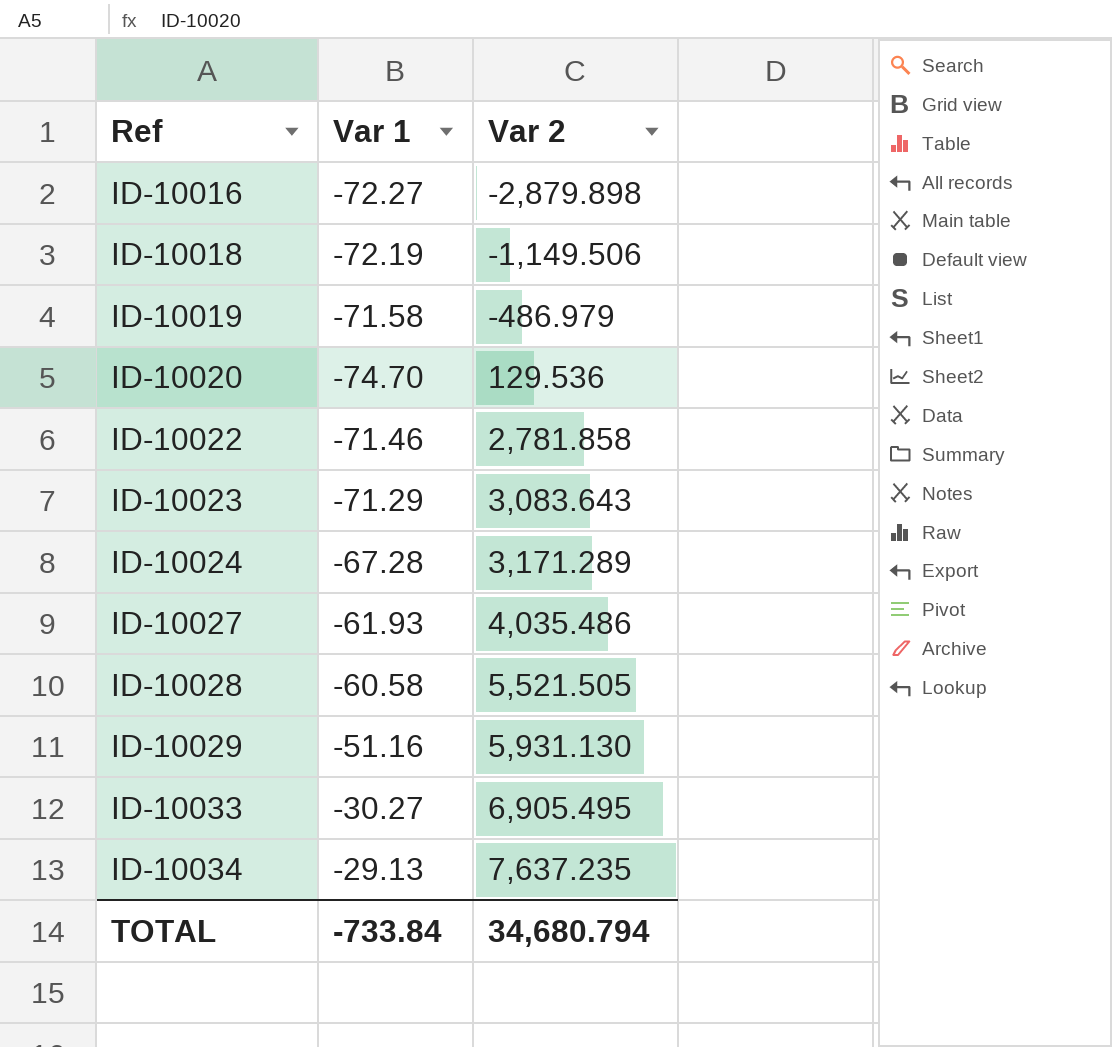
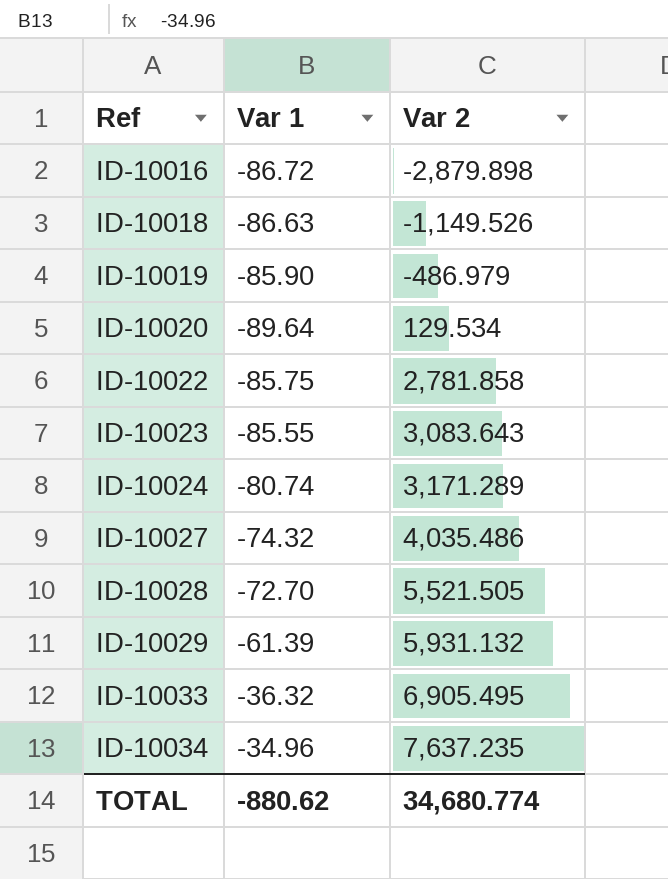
ID-10016 | Var 1: -72.27 -> -86.72
ID-10018 | Var 1: -72.19 -> -86.63
ID-10018 | Var 2: -1,149.506 -> -1,149.526
ID-10019 | Var 1: -71.58 -> -85.90
ID-10020 | Var 1: -74.70 -> -89.64
ID-10020 | Var 2: 129.536 -> 129.534
ID-10022 | Var 1: -71.46 -> -85.75
ID-10023 | Var 1: -71.29 -> -85.55
ID-10024 | Var 1: -67.28 -> -80.74
ID-10027 | Var 1: -61.93 -> -74.32
ID-10028 | Var 1: -60.58 -> -72.70
ID-10029 | Var 1: -51.16 -> -61.39
ID-10029 | Var 2: 5,931.130 -> 5,931.132
ID-10033 | Var 1: -30.27 -> -36.32
ID-10034 | Var 1: -29.13 -> -34.96
TOTAL | Var 1: -733.84 -> -880.62
TOTAL | Var 2: 34,680.794 -> 34,680.774

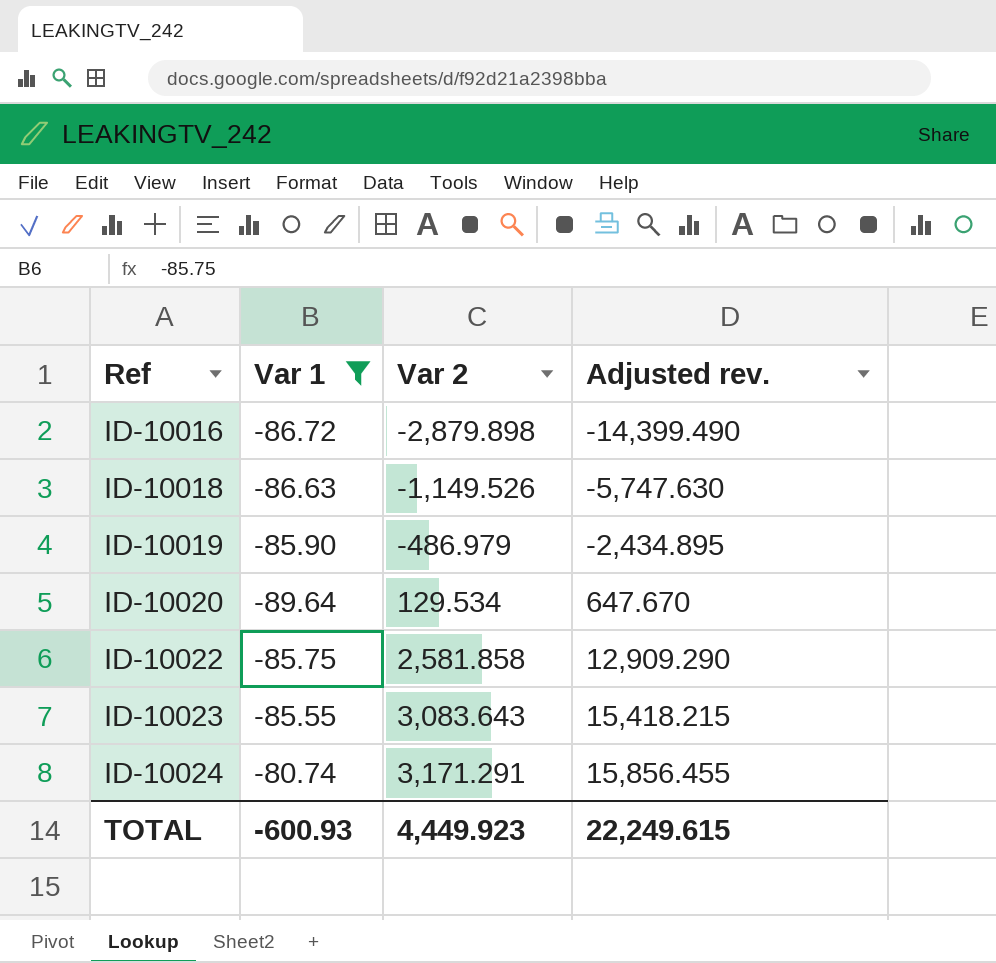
filter: none -> Var 1 <= -80.74
column Adjusted rev. | formula: none -> [Var 2] * 5
ID-10022 | Var 2: 2,781.858 -> 2,581.858
ID-10024 | Var 2: 3,171.289 -> 3,171.291
TOTAL | Var 1: -880.62 -> -600.93
TOTAL | Var 2: 34,680.774 -> 4,449.923

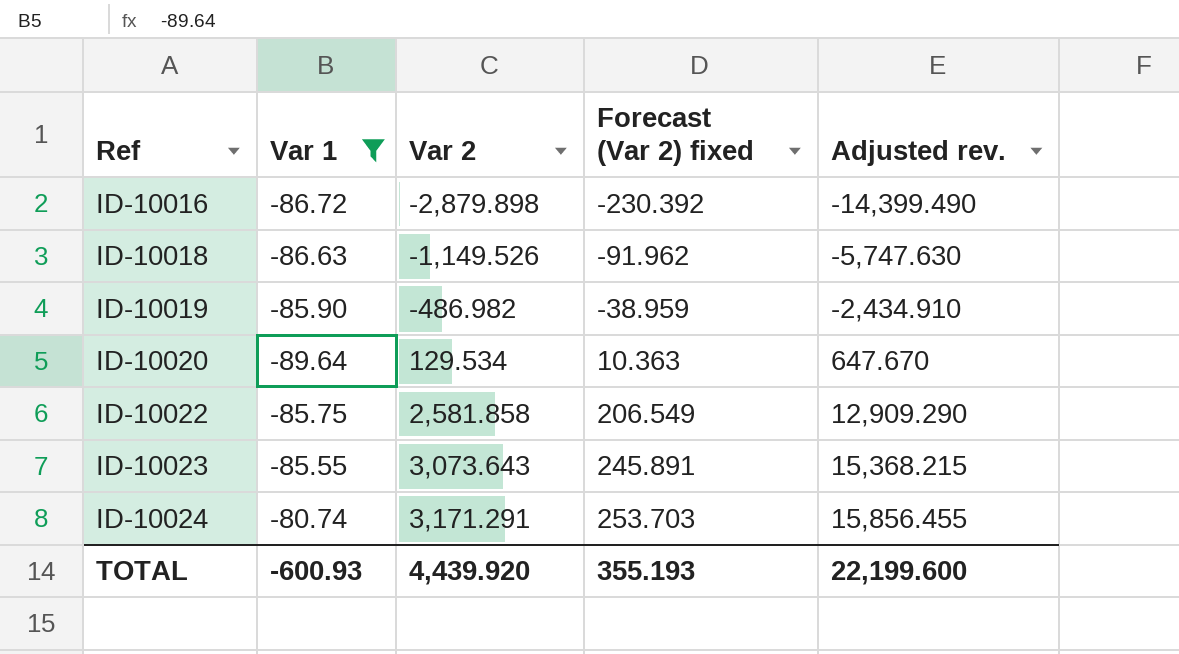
column Forecast (Var 2) fixed | formula: none -> [Var 2] * 0.08
ID-10019 | Var 2: -486.979 -> -486.982
ID-10019 | Adjusted rev.: -2,434.895 -> -2,434.910
ID-10023 | Var 2: 3,083.643 -> 3,073.643
ID-10023 | Adjusted rev.: 15,418.215 -> 15,368.215
TOTAL | Var 2: 4,449.923 -> 4,439.920
TOTAL | Adjusted rev.: 22,249.615 -> 22,199.600

